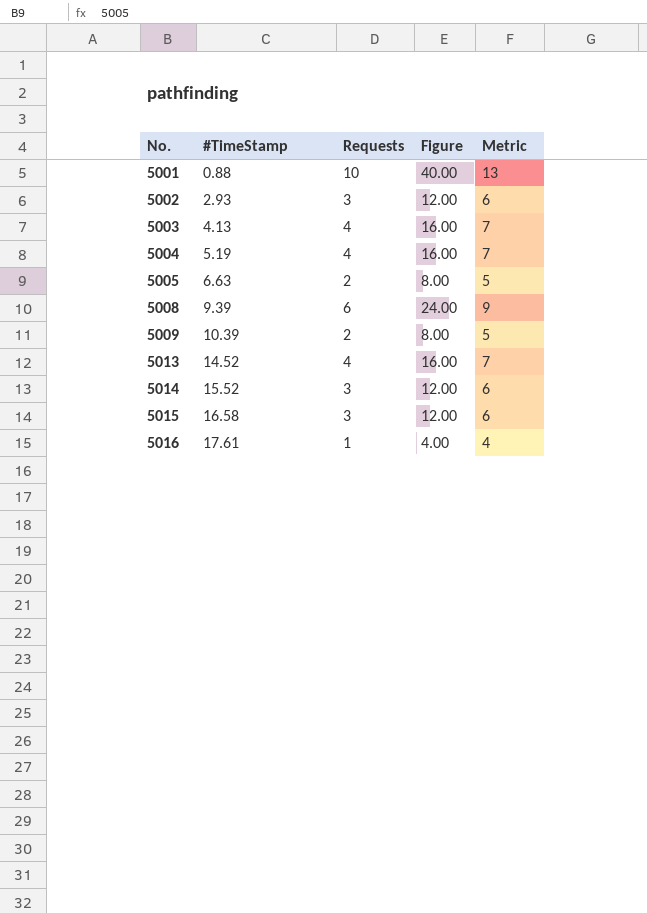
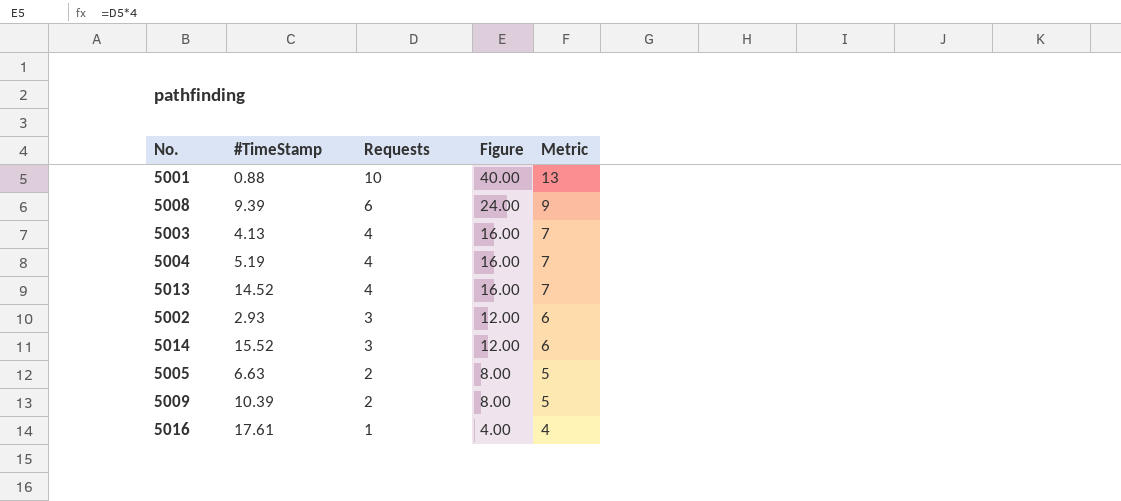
row order: No. ascending -> Requests descending
row 5015: 16.58 | 3 | 12.00 | 6 -> none

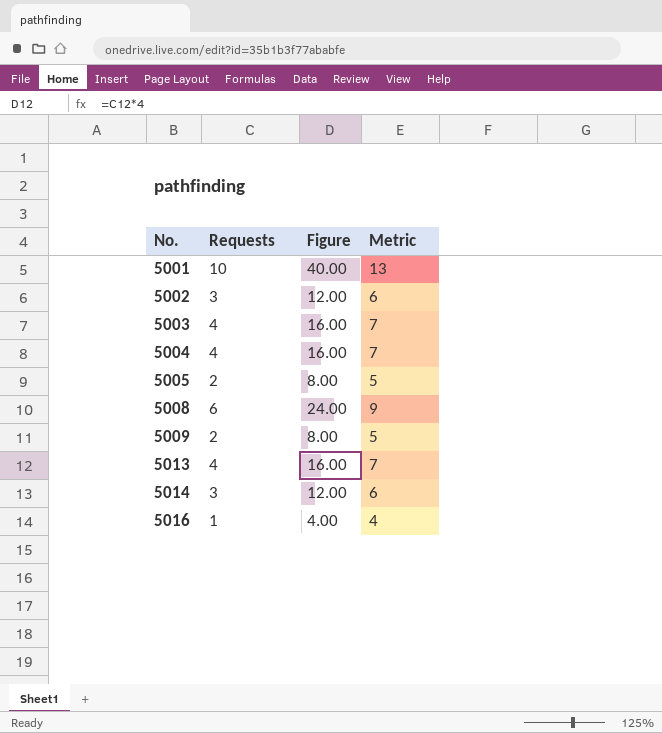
row order: Requests descending -> No. ascending
column #TimeStamp | position: 2 -> none

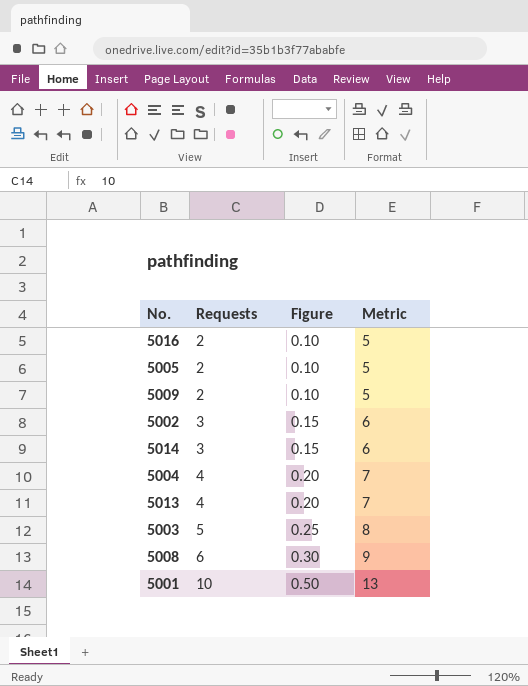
row order: No. ascending -> Requests ascending
column Figure | formula: [Requests] * 4 -> [Requests] * 0.05
5016 | Requests: 1 -> 2
5016 | Metric: 4 -> 5
5003 | Requests: 4 -> 5
5003 | Metric: 7 -> 8

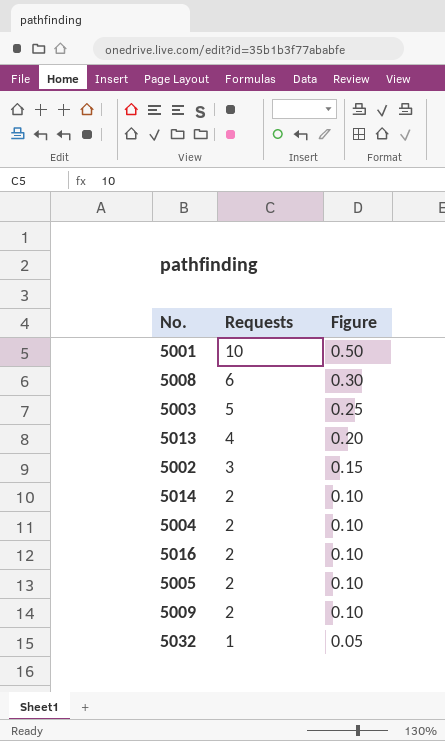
row order: Requests ascending -> Requests descending
column Metric | formula: [Requests] + 3 -> none
5014 | Requests: 3 -> 2
5014 | Figure: 0.15 -> 0.10
5004 | Requests: 4 -> 2
5004 | Figure: 0.20 -> 0.10
row 5032: none -> 1 | 0.05

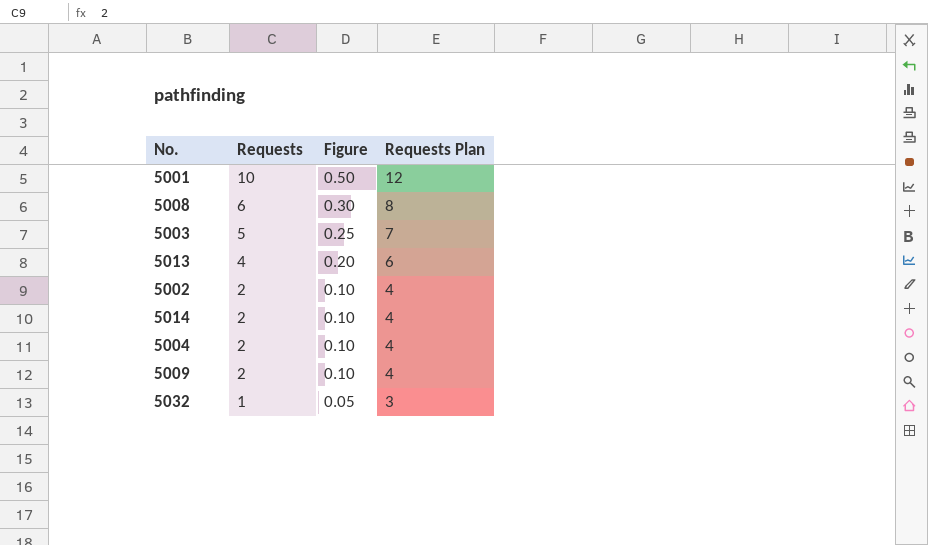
column Requests Plan | formula: none -> [Requests] + 2
row 5016: 2 | 0.10 -> none
row 5005: 2 | 0.10 -> none
5002 | Requests: 3 -> 2
5002 | Figure: 0.15 -> 0.10

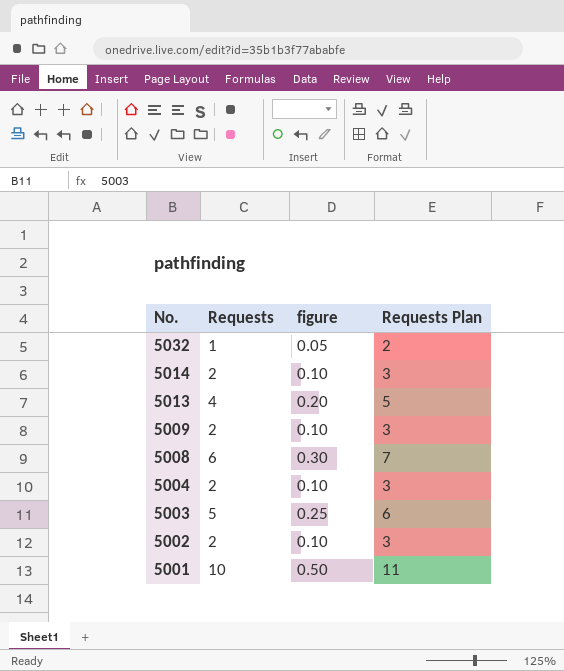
row order: Requests descending -> No. descending
column name: Figure -> figure
column Requests Plan | formula: [Requests] + 2 -> [Requests] + 1

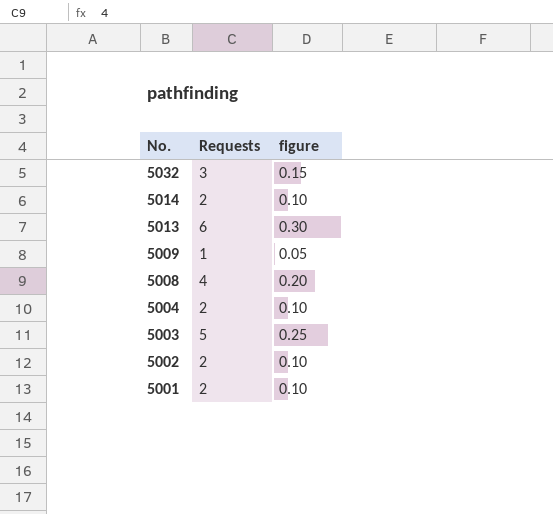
column Requests Plan | formula: [Requests] + 1 -> none
5032 | Requests: 1 -> 3
5032 | figure: 0.05 -> 0.15
5013 | Requests: 4 -> 6
5013 | figure: 0.20 -> 0.30
5009 | Requests: 2 -> 1
5009 | figure: 0.10 -> 0.05
5008 | Requests: 6 -> 4
5008 | figure: 0.30 -> 0.20
5001 | Requests: 10 -> 2
5001 | figure: 0.50 -> 0.10

